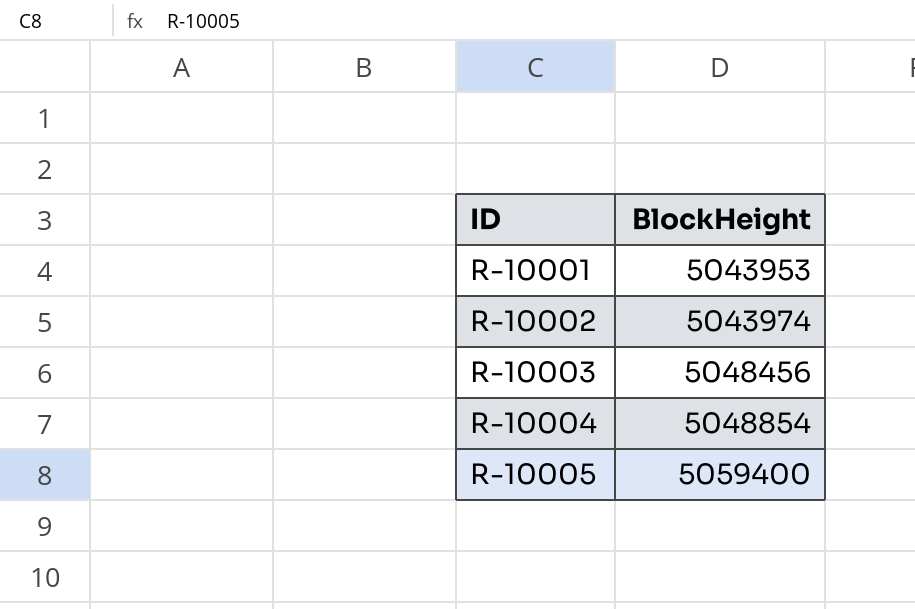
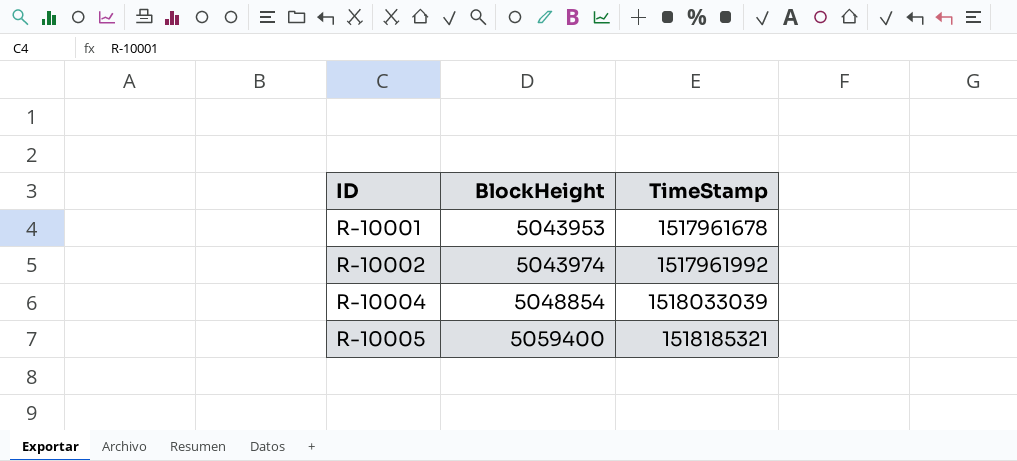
column TimeStamp | position: none -> 3
row R-10003: 5048456 -> none

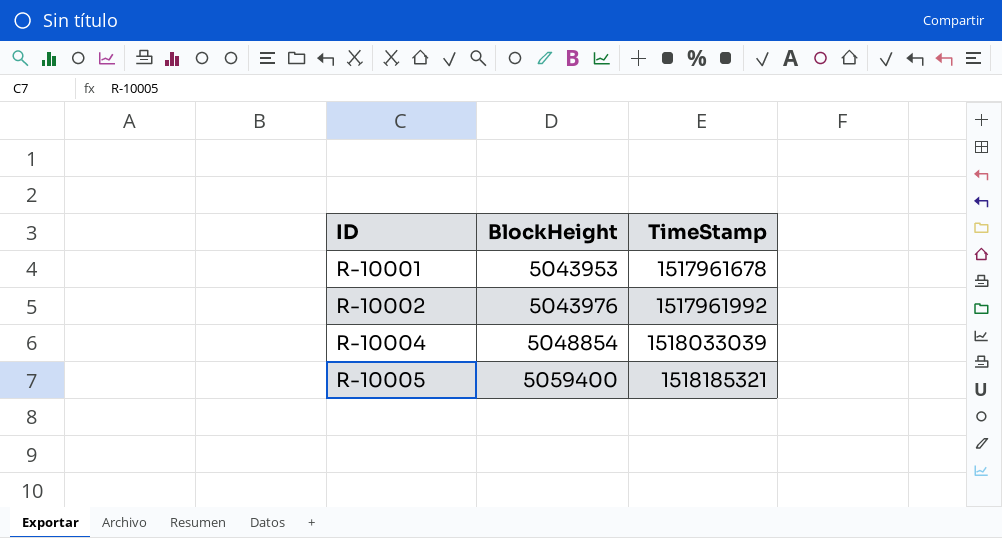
R-10002 | BlockHeight: 5043974 -> 5043976

